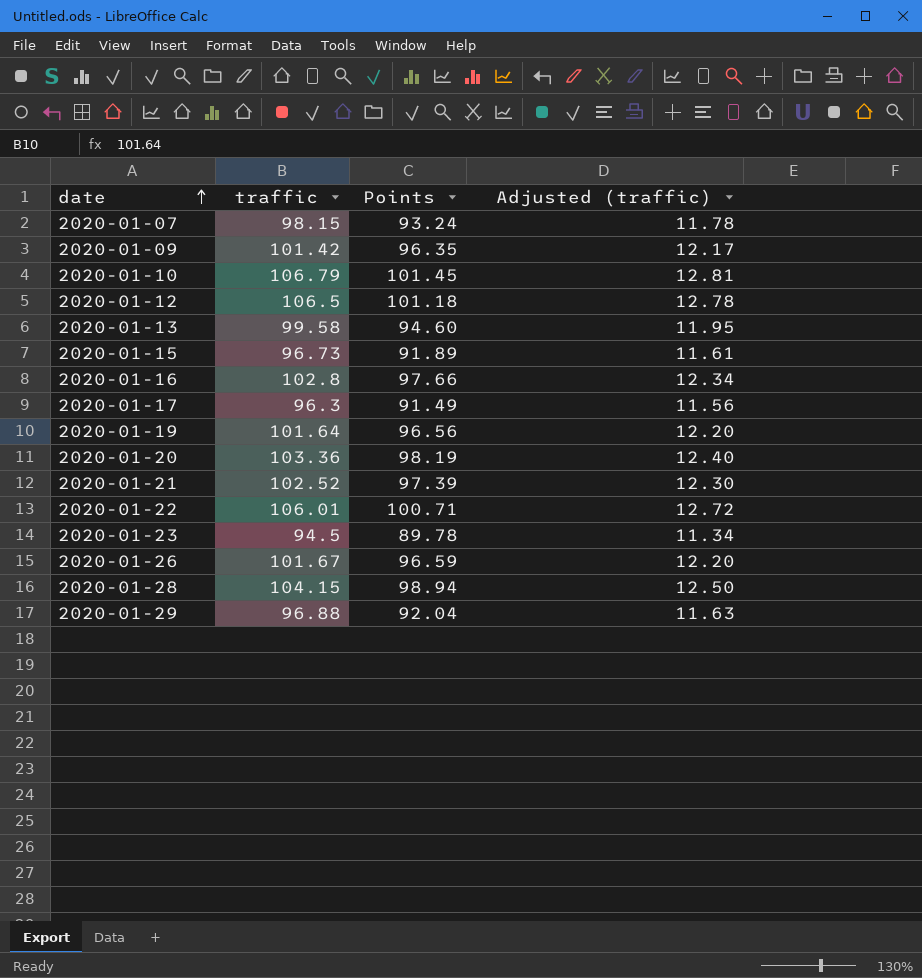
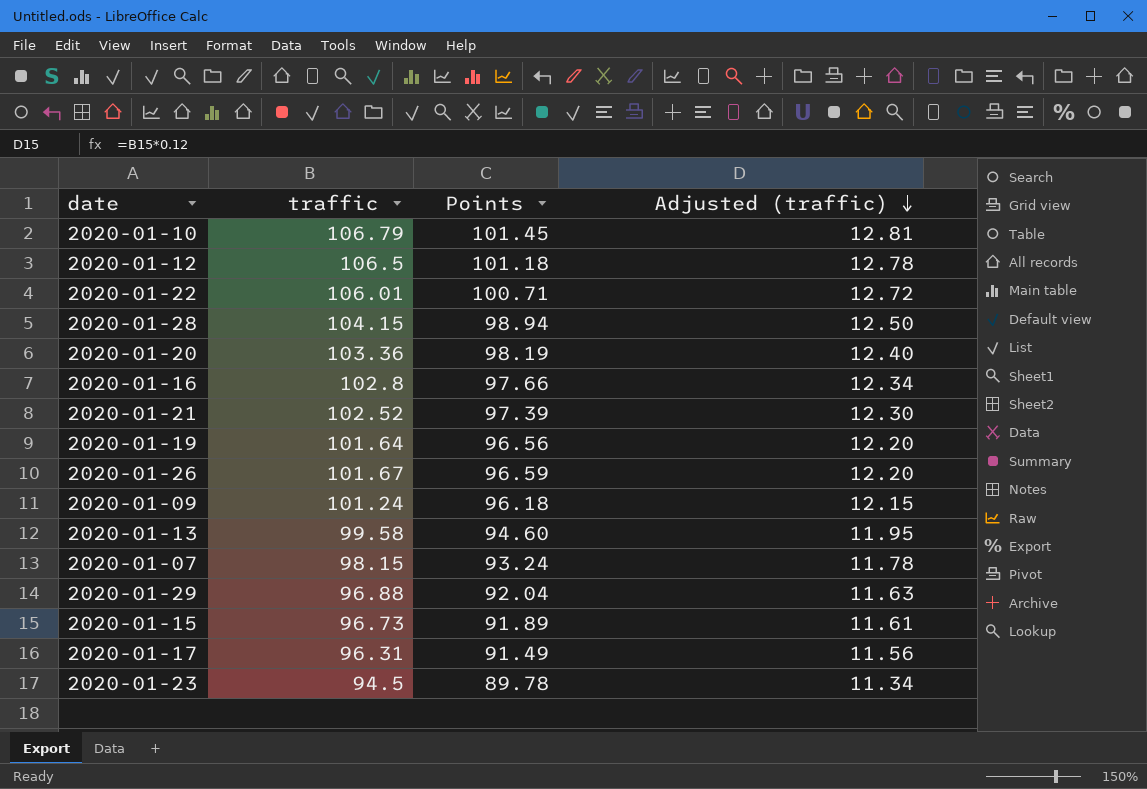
row order: date ascending -> Adjusted (traffic) descending
2020-01-09 | traffic: 101.42 -> 101.24
2020-01-09 | Points: 96.35 -> 96.18
2020-01-09 | Adjusted (traffic): 12.17 -> 12.15
2020-01-17 | traffic: 96.3 -> 96.31

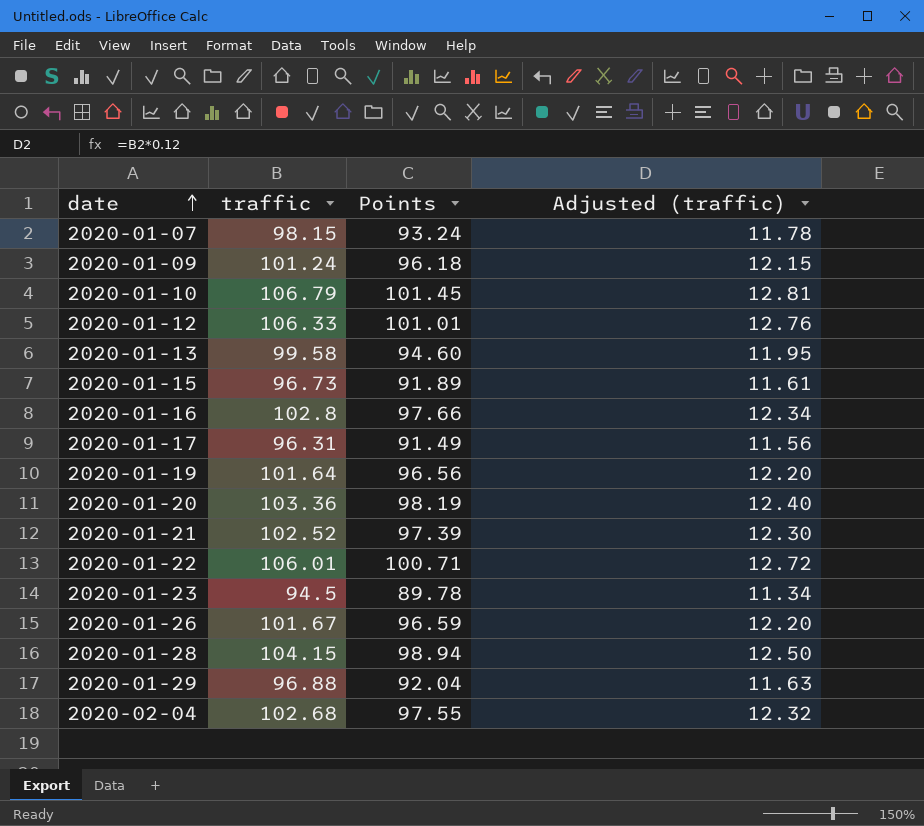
row order: Adjusted (traffic) descending -> date ascending
2020-01-12 | traffic: 106.5 -> 106.33
2020-01-12 | Points: 101.18 -> 101.01
2020-01-12 | Adjusted (traffic): 12.78 -> 12.76
row 2020-02-04: none -> 102.68 | 97.55 | 12.32

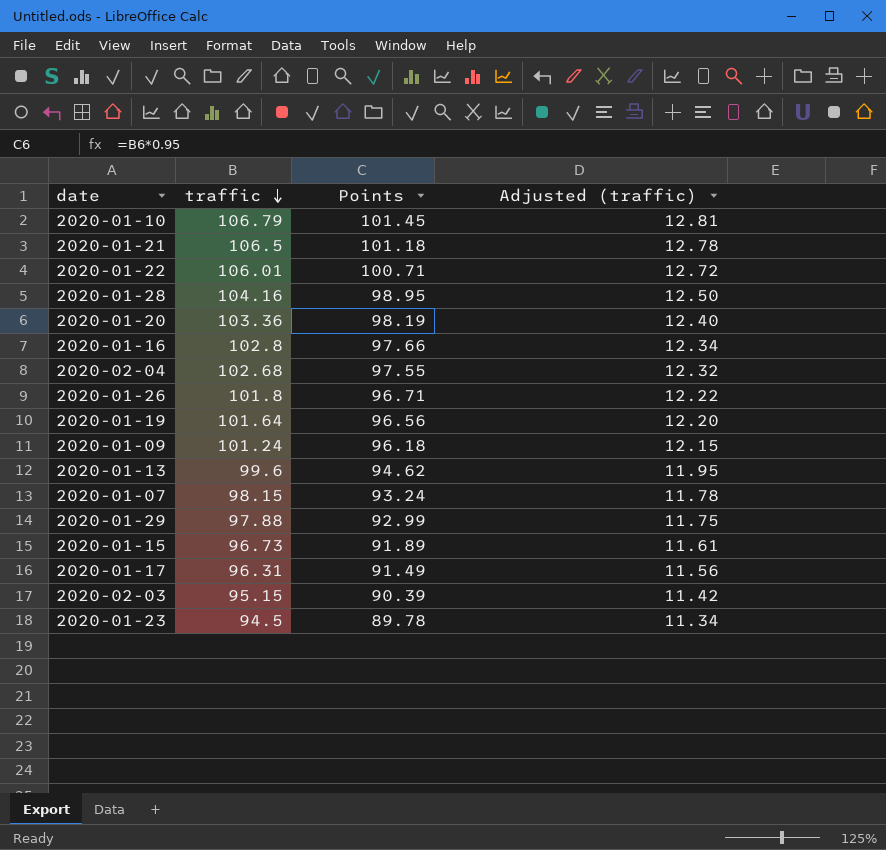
row order: date ascending -> traffic descending
row 2020-01-12: 106.33 | 101.01 | 12.76 -> none
2020-01-21 | traffic: 102.52 -> 106.5
2020-01-21 | Points: 97.39 -> 101.18
2020-01-21 | Adjusted (traffic): 12.30 -> 12.78
2020-01-28 | traffic: 104.15 -> 104.16
2020-01-28 | Points: 98.94 -> 98.95
2020-01-26 | traffic: 101.67 -> 101.8
2020-01-26 | Points: 96.59 -> 96.71
2020-01-26 | Adjusted (traffic): 12.20 -> 12.22
2020-01-13 | traffic: 99.58 -> 99.6
2020-01-13 | Points: 94.60 -> 94.62
2020-01-29 | traffic: 96.88 -> 97.88
2020-01-29 | Points: 92.04 -> 92.99
2020-01-29 | Adjusted (traffic): 11.63 -> 11.75
row 2020-02-03: none -> 95.15 | 90.39 | 11.42

